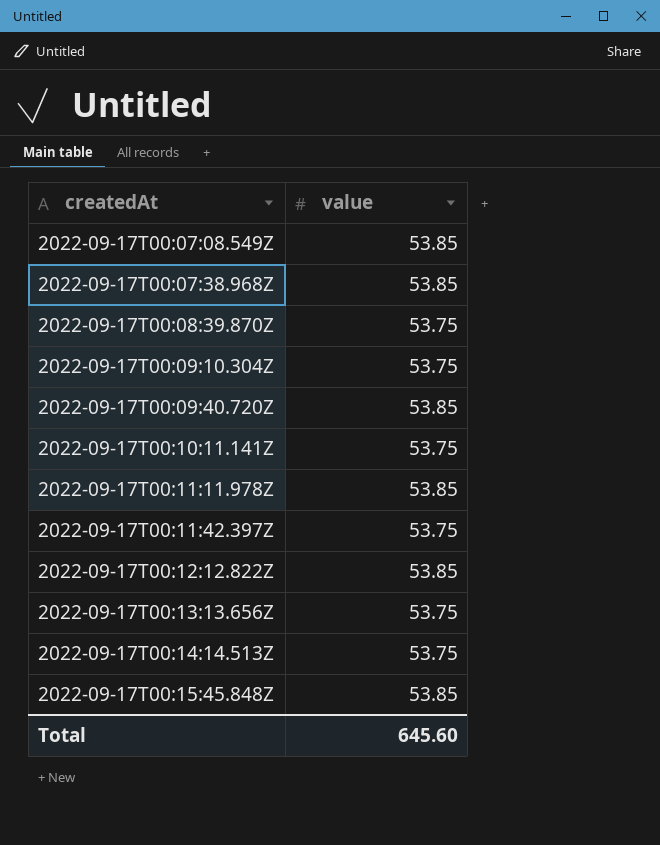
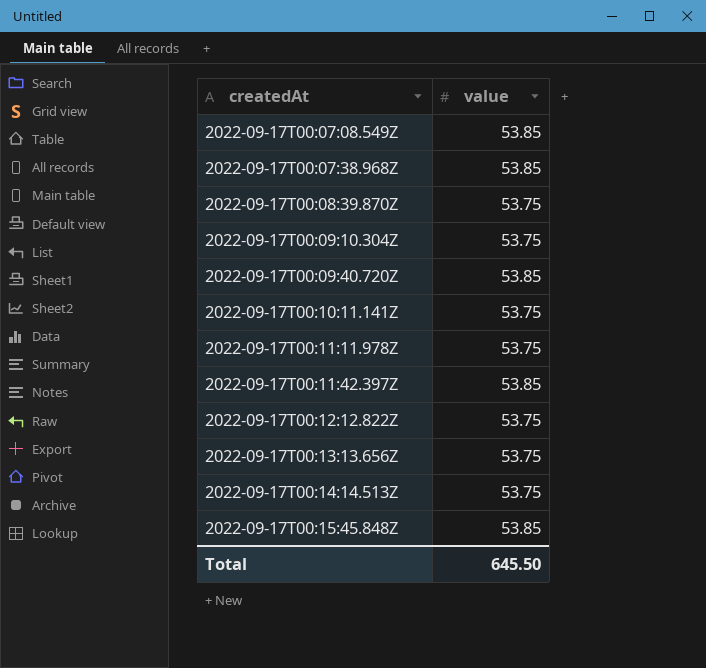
2022-09-17T00:11:11.978Z | value: 53.85 -> 53.75
2022-09-17T00:11:42.397Z | value: 53.75 -> 53.85
2022-09-17T00:12:12.822Z | value: 53.85 -> 53.75
Total | value: 645.60 -> 645.50

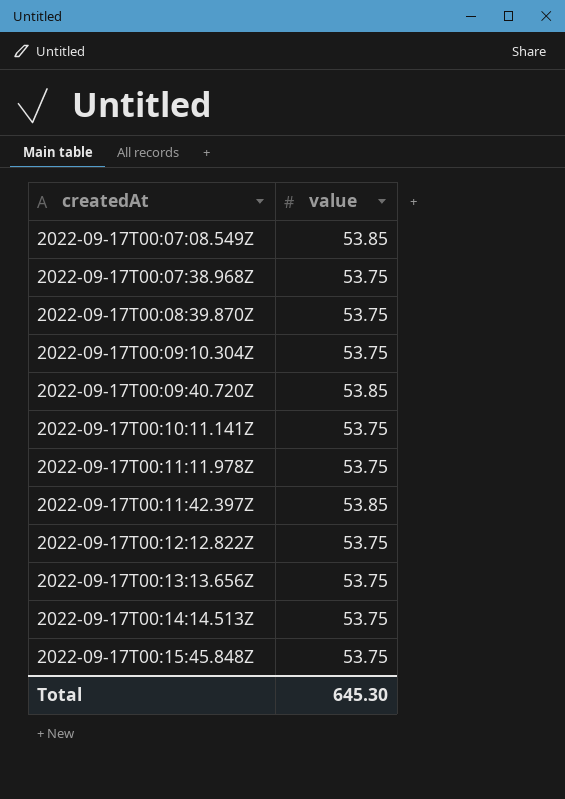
2022-09-17T00:07:38.968Z | value: 53.85 -> 53.75
2022-09-17T00:15:45.848Z | value: 53.85 -> 53.75
Total | value: 645.50 -> 645.30

